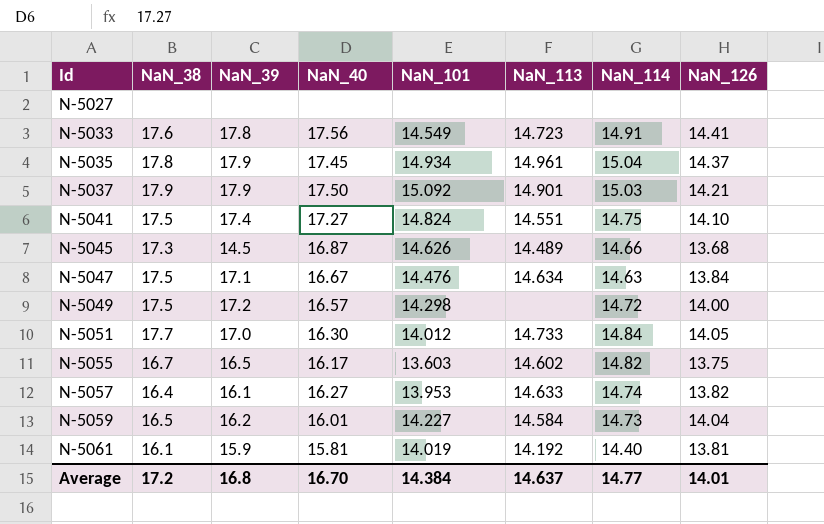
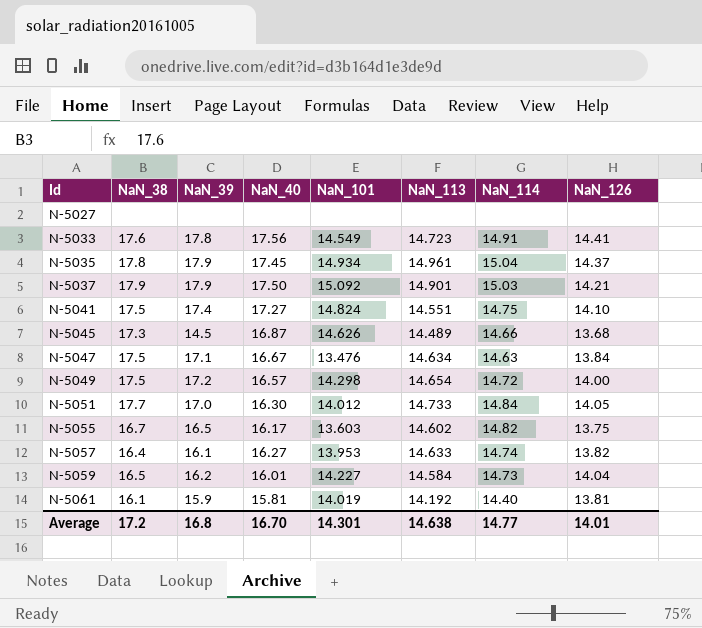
N-5047 | NaN_101: 14.476 -> 13.476
N-5049 | NaN_113: none -> 14.654
Average | NaN_101: 14.384 -> 14.301
Average | NaN_113: 14.637 -> 14.638

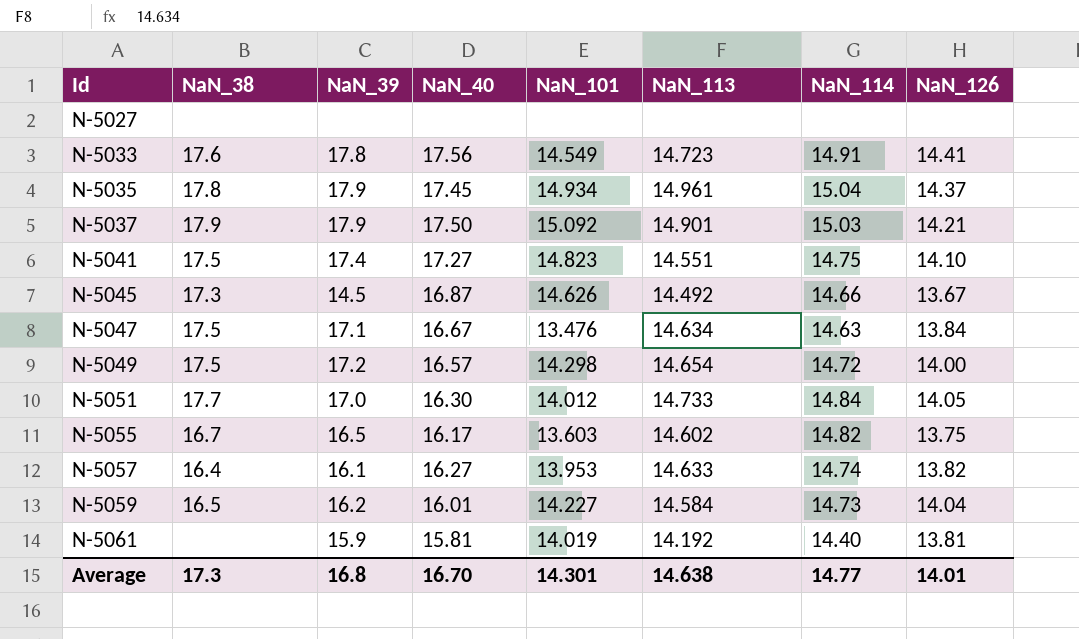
N-5041 | NaN_101: 14.824 -> 14.823
N-5045 | NaN_113: 14.489 -> 14.492
N-5045 | NaN_126: 13.68 -> 13.67
N-5061 | NaN_38: 16.1 -> none
Average | NaN_38: 17.2 -> 17.3

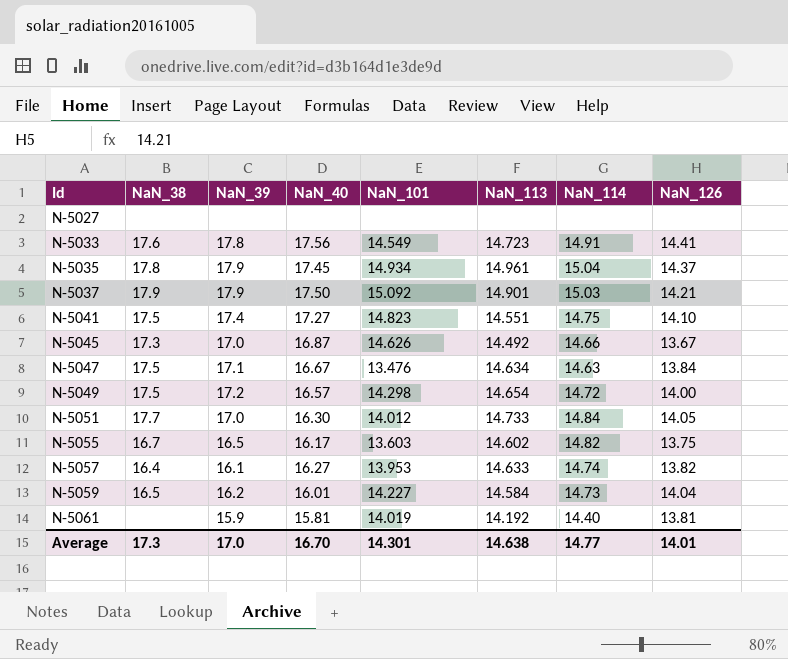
N-5045 | NaN_39: 14.5 -> 17.0
Average | NaN_39: 16.8 -> 17.0

